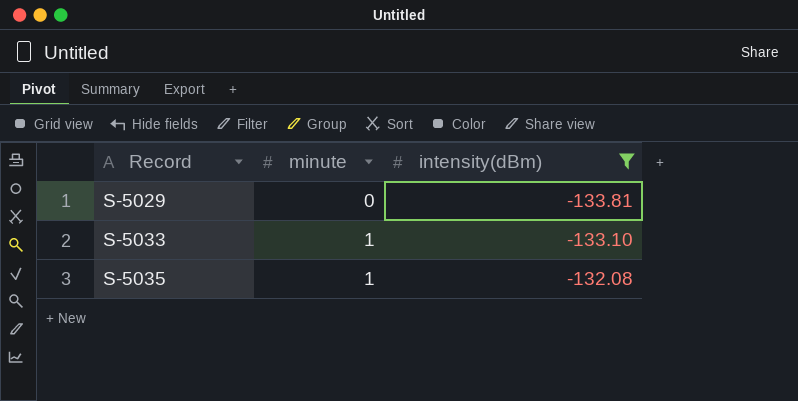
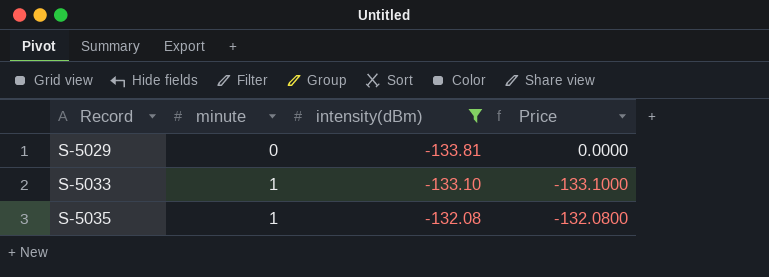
column Price | formula: none -> [minute] * [intensity(dBm)]

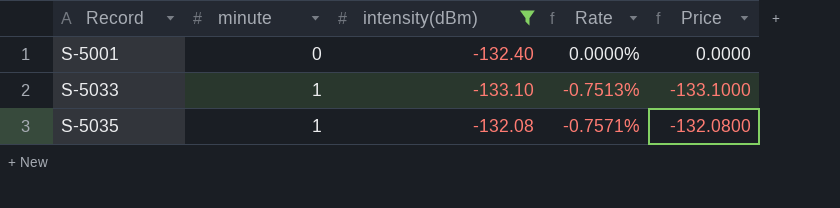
column Rate | formula: none -> [minute] / [intensity(dBm)]
row S-5029: 0 | -133.81 | 0.0000 -> none
row S-5001: none -> 0 | -132.40 | 0.0000% | 0.0000

